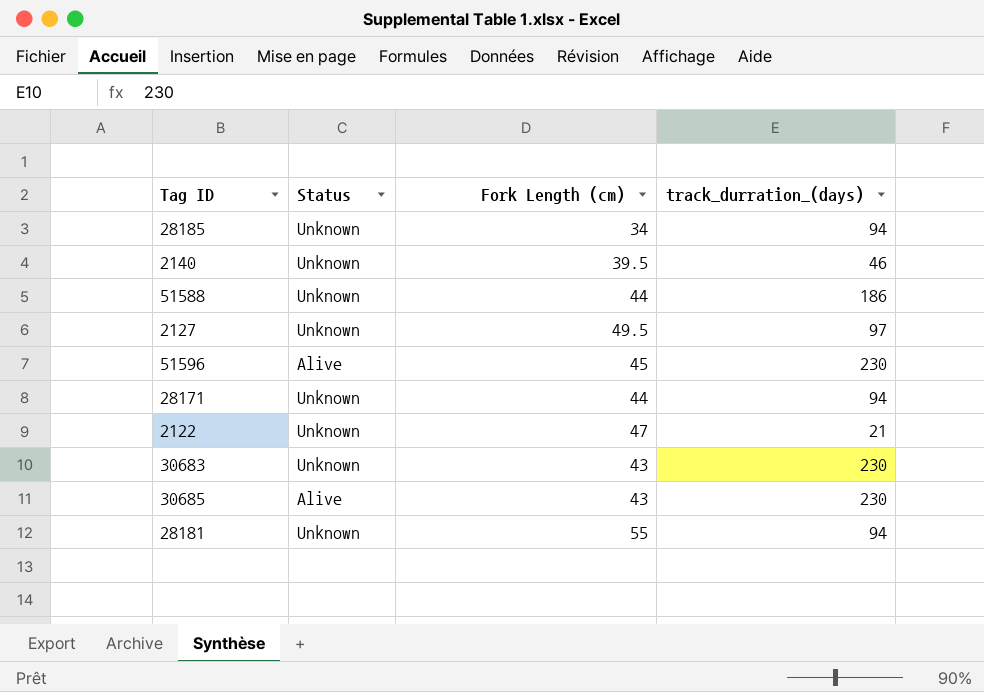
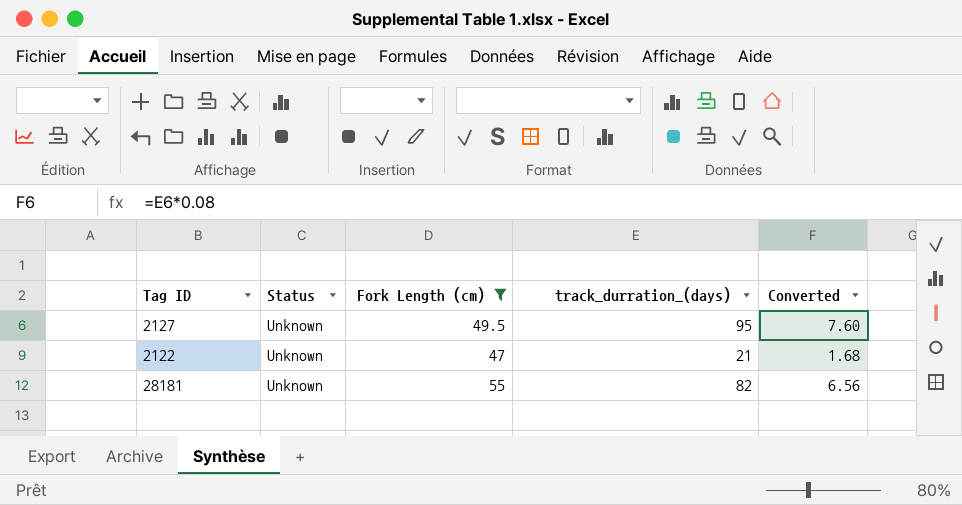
filter: none -> Fork Length (cm) >= 47
column Converted | formula: none -> [track_durration_(days)] * 0.08
2127 | track_durration_(days): 97 -> 95
28181 | track_durration_(days): 94 -> 82

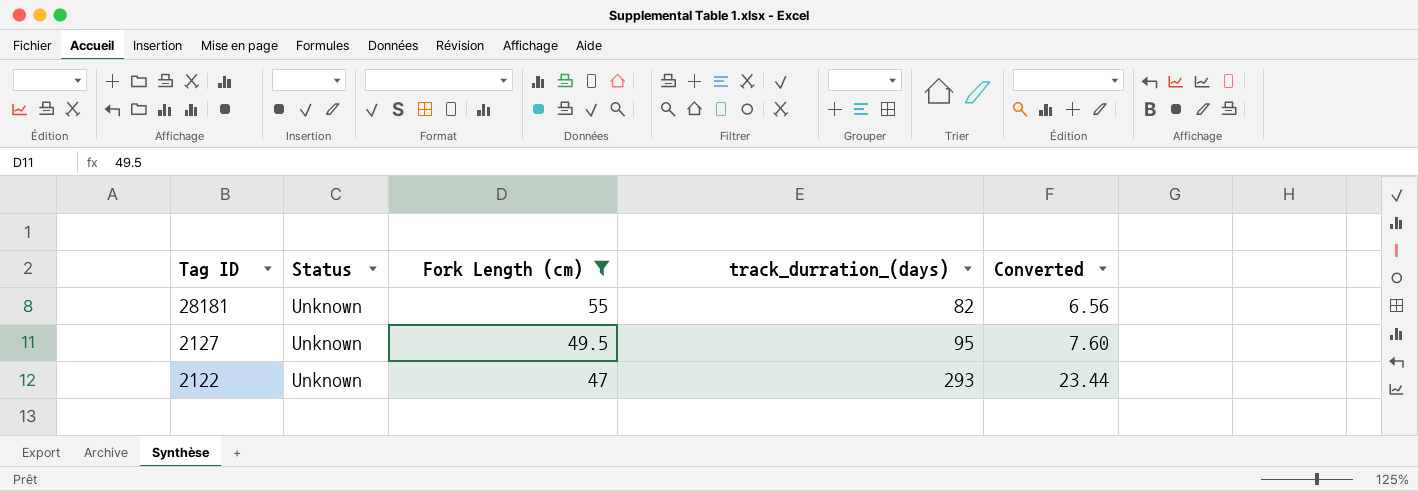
row order: none -> Tag ID descending
2122 | track_durration_(days): 21 -> 293
2122 | Converted: 1.68 -> 23.44

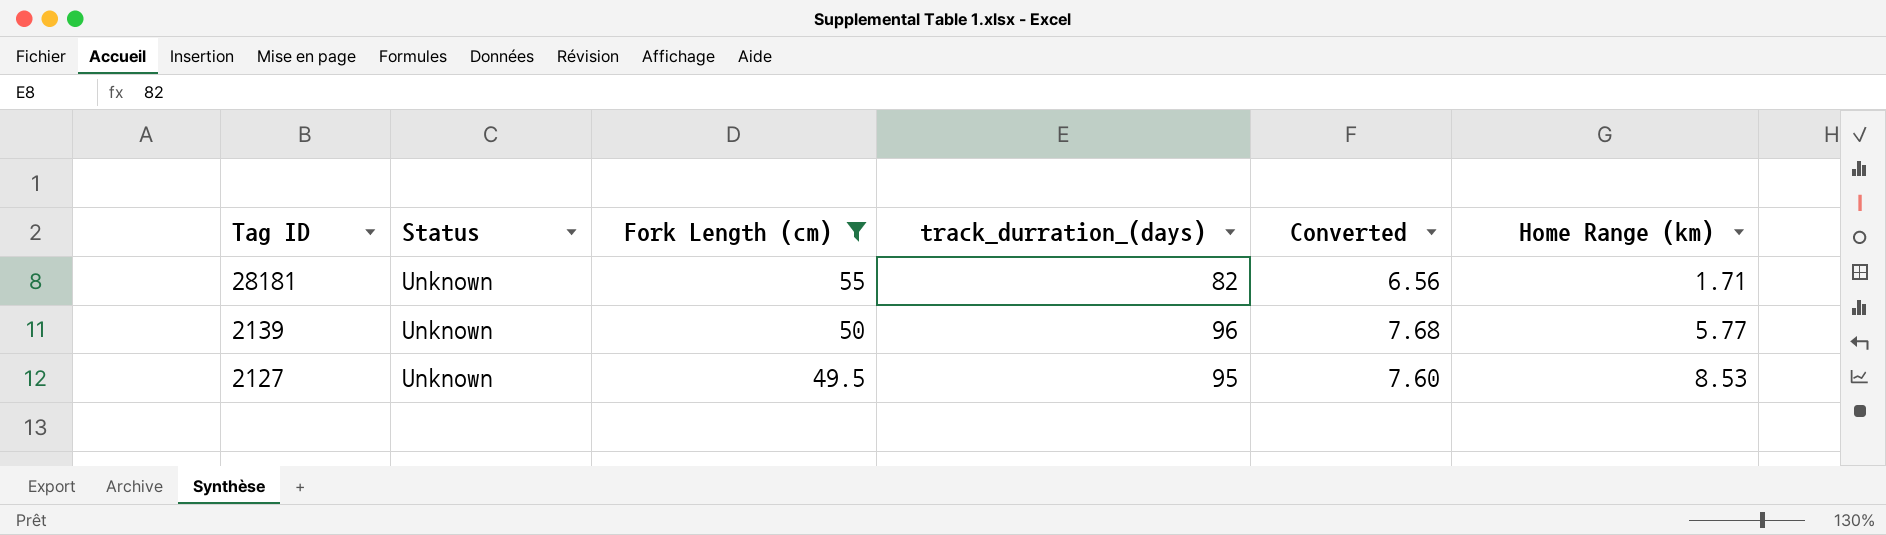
column Home Range (km) | position: none -> 6
row 2122: Unknown | 47 | 293 | 23.44 -> none
row 2139: none -> Unknown | 50 | 96 | 7.68 | 5.77

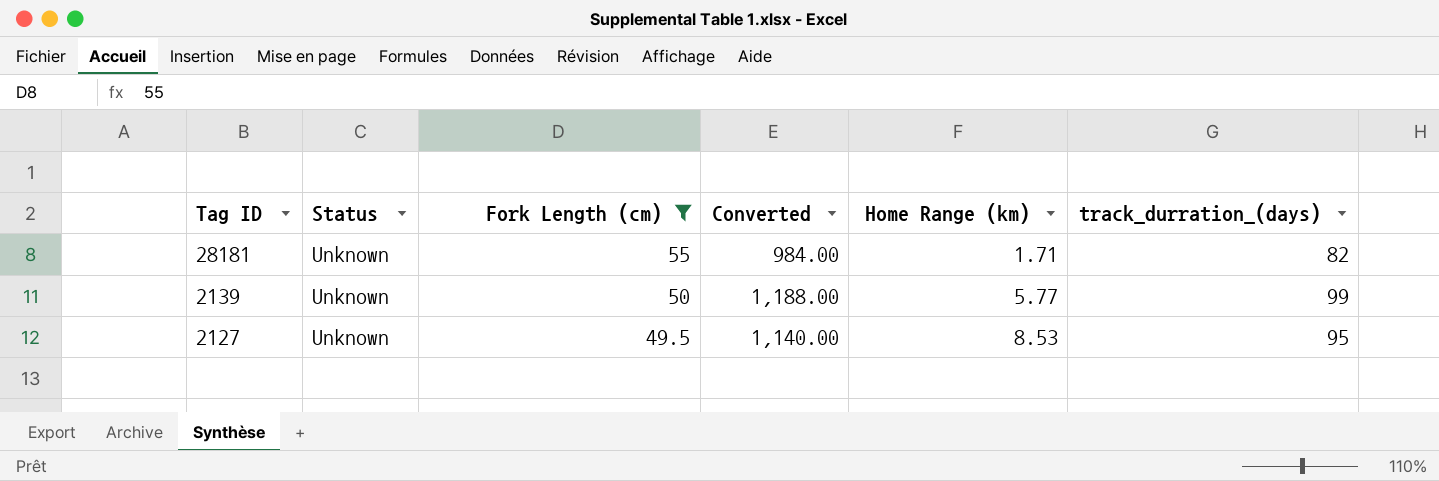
column Converted | formula: [track_durration_(days)] * 0.08 -> [track_durration_(days)] * 12
column track_durration_(days) | position: 4 -> 6
2139 | track_durration_(days): 96 -> 99

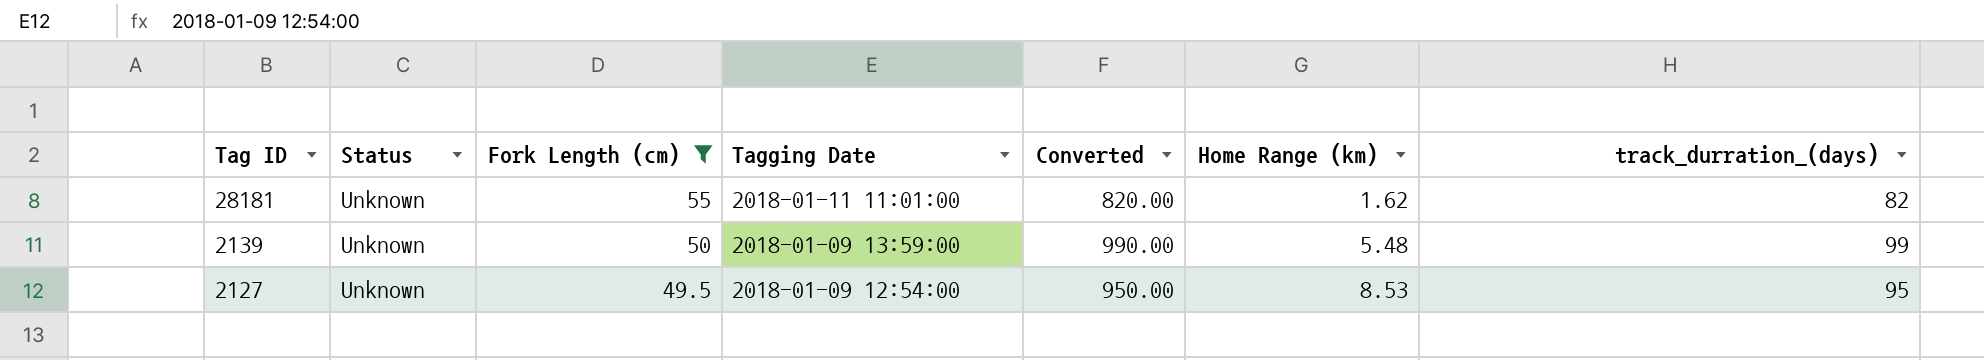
column Tagging Date | position: none -> 4
column Converted | formula: [track_durration_(days)] * 12 -> [track_durration_(days)] * 10
28181 | Home Range (km): 1.71 -> 1.62
2139 | Home Range (km): 5.77 -> 5.48

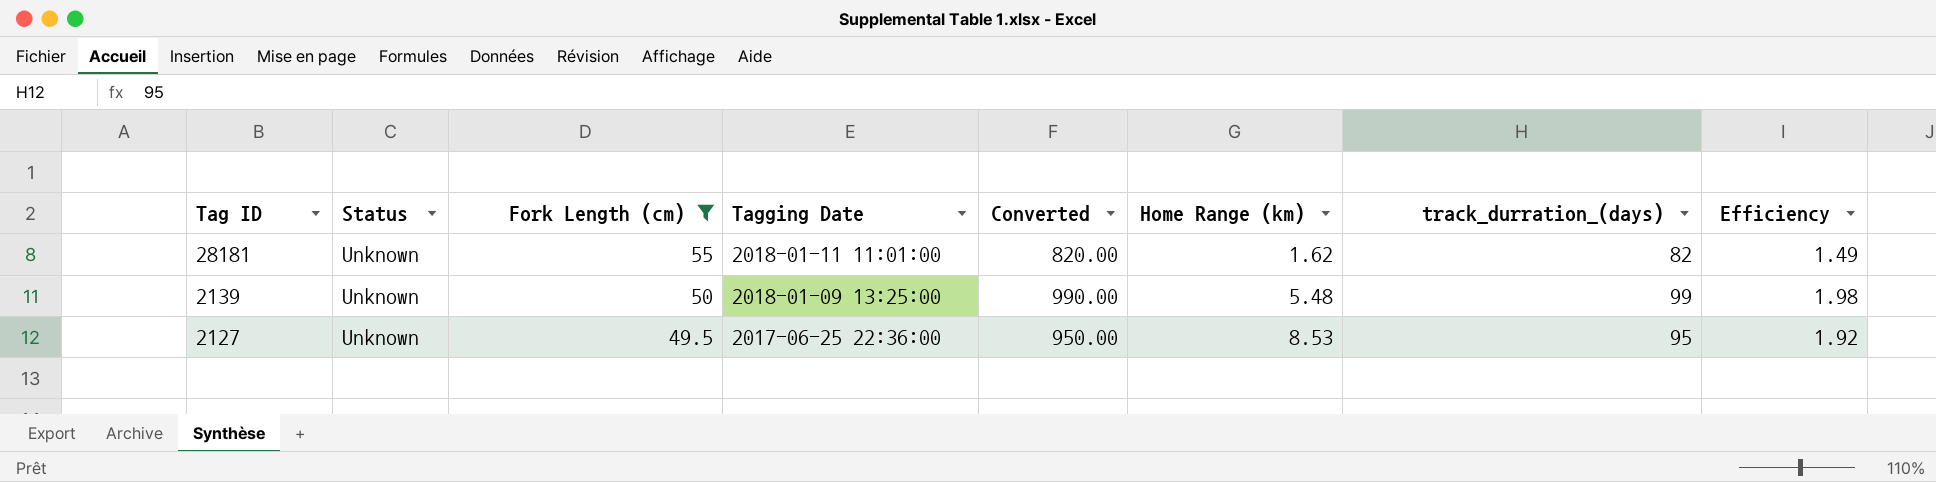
column Efficiency | formula: none -> [track_durration_(days)] / [Fork Length (cm)]
2139 | Tagging Date: 2018-01-09 13:59:00 -> 2018-01-09 13:25:00
2127 | Tagging Date: 2018-01-09 12:54:00 -> 2017-06-25 22:36:00

